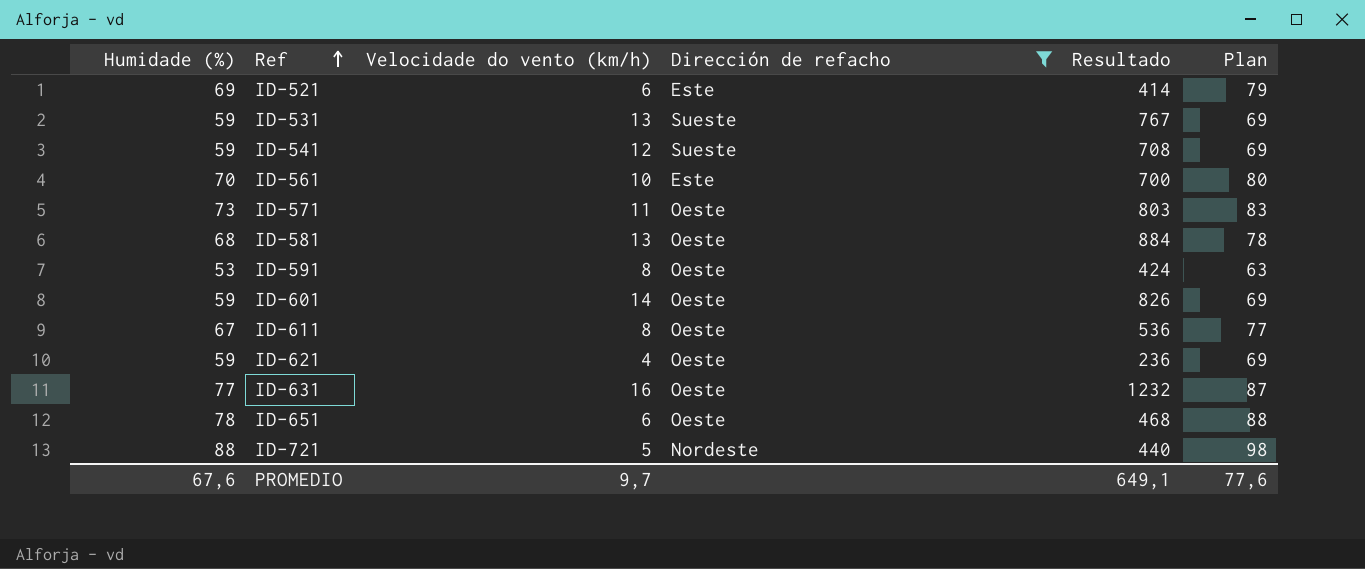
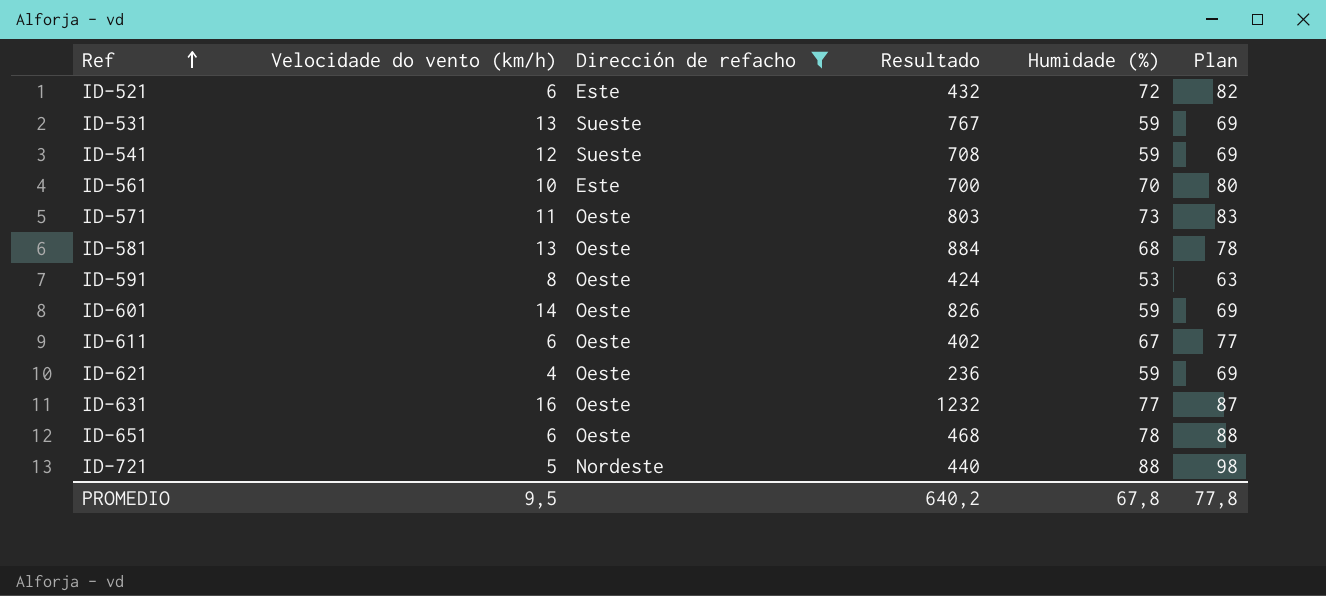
column Humidade (%) | position: 1 -> 5
ID-521 | Resultado: 414 -> 432
ID-521 | Humidade (%): 69 -> 72
ID-521 | Plan: 79 -> 82
ID-611 | Velocidade do vento (km/h): 8 -> 6
ID-611 | Resultado: 536 -> 402
PROMEDIO | Velocidade do vento (km/h): 9,7 -> 9,5
PROMEDIO | Resultado: 649,1 -> 640,2
PROMEDIO | Humidade (%): 67,6 -> 67,8
PROMEDIO | Plan: 77,6 -> 77,8

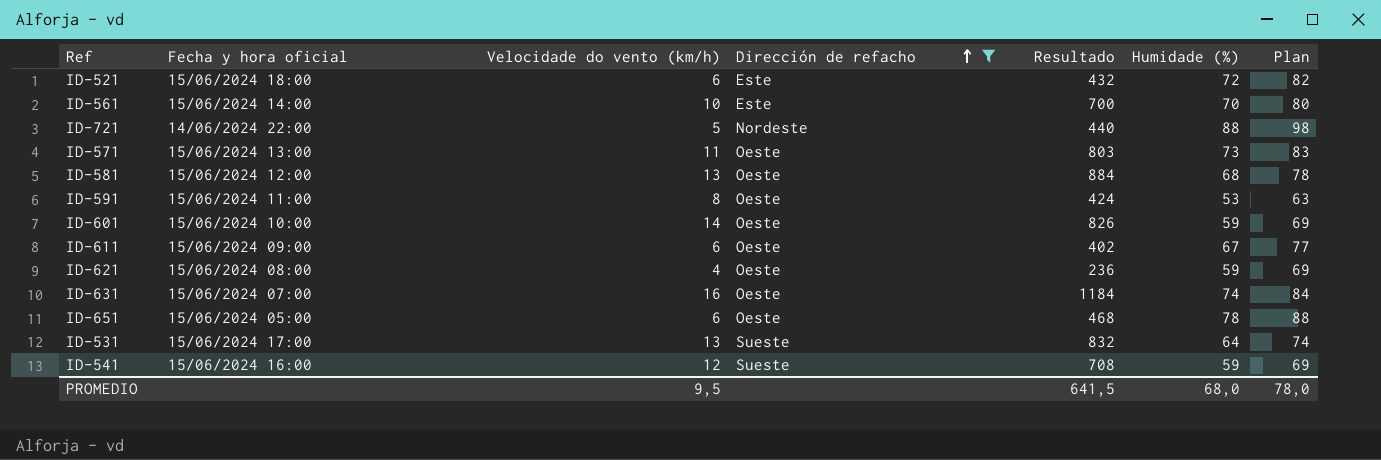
row order: Ref ascending -> Dirección de refacho ascending
column Fecha y hora oficial | position: none -> 2
ID-631 | Resultado: 1232 -> 1184
ID-631 | Humidade (%): 77 -> 74
ID-631 | Plan: 87 -> 84
ID-531 | Resultado: 767 -> 832
ID-531 | Humidade (%): 59 -> 64
ID-531 | Plan: 69 -> 74
PROMEDIO | Resultado: 640,2 -> 641,5
PROMEDIO | Humidade (%): 67,8 -> 68,0
PROMEDIO | Plan: 77,8 -> 78,0

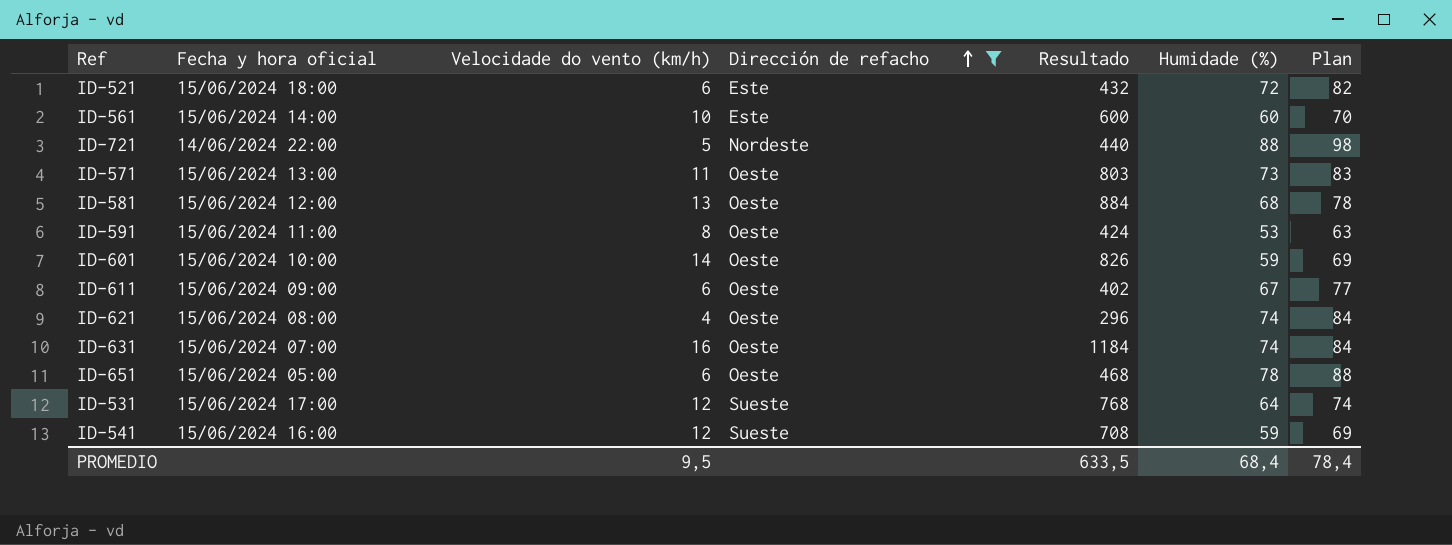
ID-561 | Resultado: 700 -> 600
ID-561 | Humidade (%): 70 -> 60
ID-561 | Plan: 80 -> 70
ID-621 | Resultado: 236 -> 296
ID-621 | Humidade (%): 59 -> 74
ID-621 | Plan: 69 -> 84
ID-531 | Velocidade do vento (km/h): 13 -> 12
ID-531 | Resultado: 832 -> 768
PROMEDIO | Resultado: 641,5 -> 633,5
PROMEDIO | Humidade (%): 68,0 -> 68,4
PROMEDIO | Plan: 78,0 -> 78,4

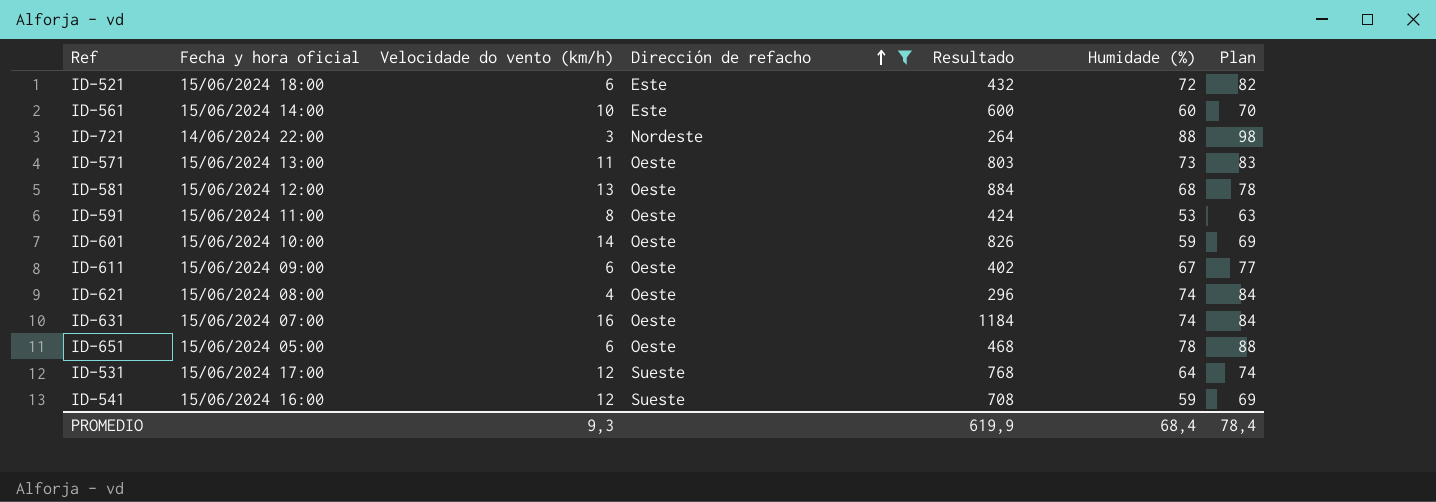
ID-721 | Velocidade do vento (km/h): 5 -> 3
ID-721 | Resultado: 440 -> 264
PROMEDIO | Velocidade do vento (km/h): 9,5 -> 9,3
PROMEDIO | Resultado: 633,5 -> 619,9

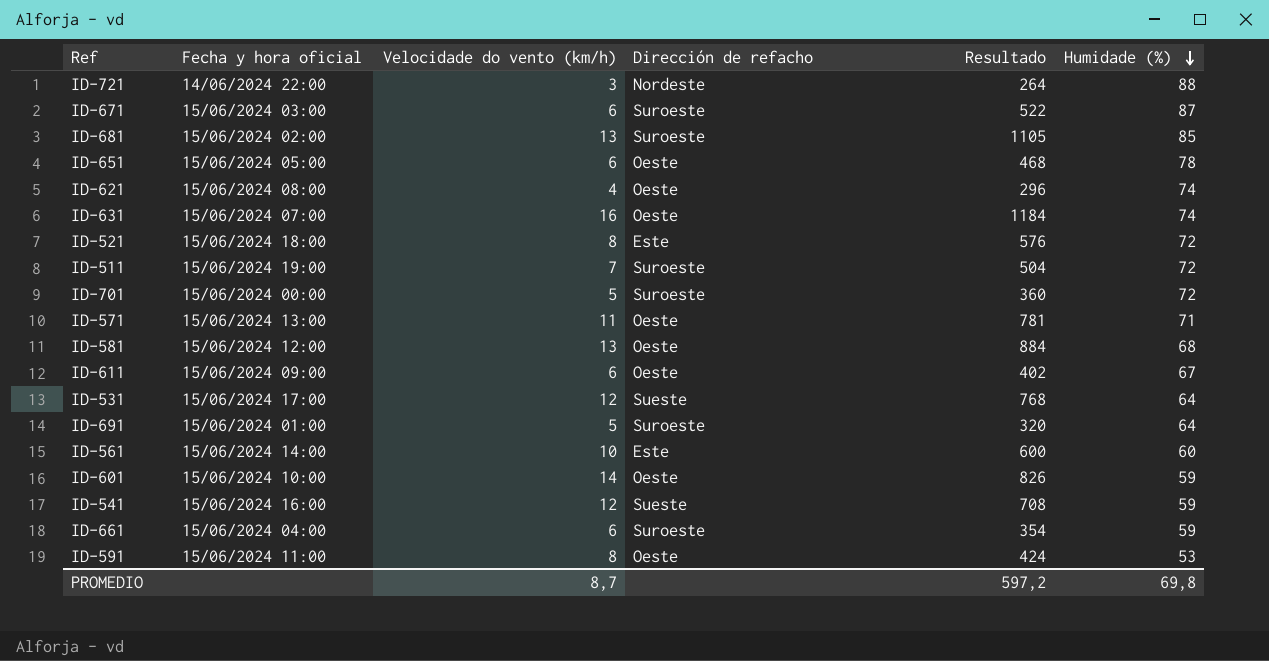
filter: Dirección de refacho != Suroeste -> none
row order: Dirección de refacho ascending -> Humidade (%) descending
column Plan | formula: [Humidade (%)] + 10 -> none
ID-521 | Velocidade do vento (km/h): 6 -> 8
ID-521 | Resultado: 432 -> 576
ID-571 | Resultado: 803 -> 781
ID-571 | Humidade (%): 73 -> 71
PROMEDIO | Velocidade do vento (km/h): 9,3 -> 8,7
PROMEDIO | Resultado: 619,9 -> 597,2
PROMEDIO | Humidade (%): 68,4 -> 69,8

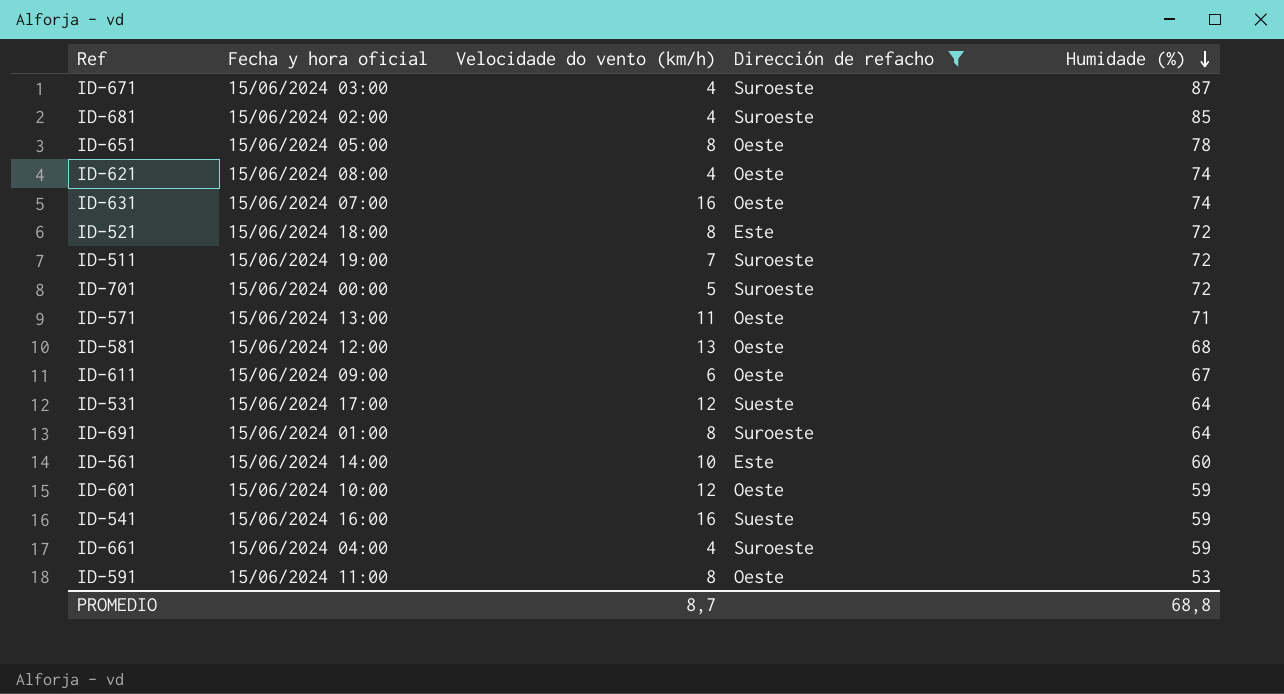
filter: none -> Dirección de refacho != Nordeste
column Resultado | formula: [Velocidade do vento (km/h)] * [Humidade (%)] -> none
ID-671 | Velocidade do vento (km/h): 6 -> 4
ID-681 | Velocidade do vento (km/h): 13 -> 4
ID-651 | Velocidade do vento (km/h): 6 -> 8
ID-691 | Velocidade do vento (km/h): 5 -> 8
ID-601 | Velocidade do vento (km/h): 14 -> 12
ID-541 | Velocidade do vento (km/h): 12 -> 16
ID-661 | Velocidade do vento (km/h): 6 -> 4
PROMEDIO | Humidade (%): 69,8 -> 68,8

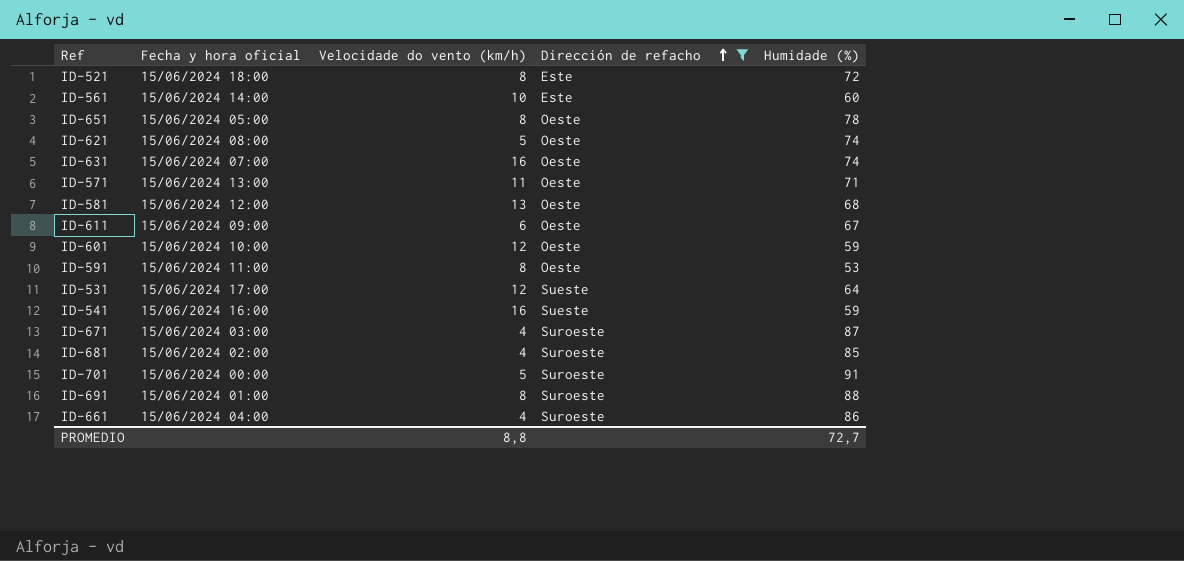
row order: Humidade (%) descending -> Dirección de refacho ascending
row ID-511: 15/06/2024 19:00 | 7 | Suroeste | 72 -> none
ID-621 | Velocidade do vento (km/h): 4 -> 5
ID-701 | Humidade (%): 72 -> 91
ID-691 | Humidade (%): 64 -> 88
ID-661 | Humidade (%): 59 -> 86
PROMEDIO | Velocidade do vento (km/h): 8,7 -> 8,8
PROMEDIO | Humidade (%): 68,8 -> 72,7

